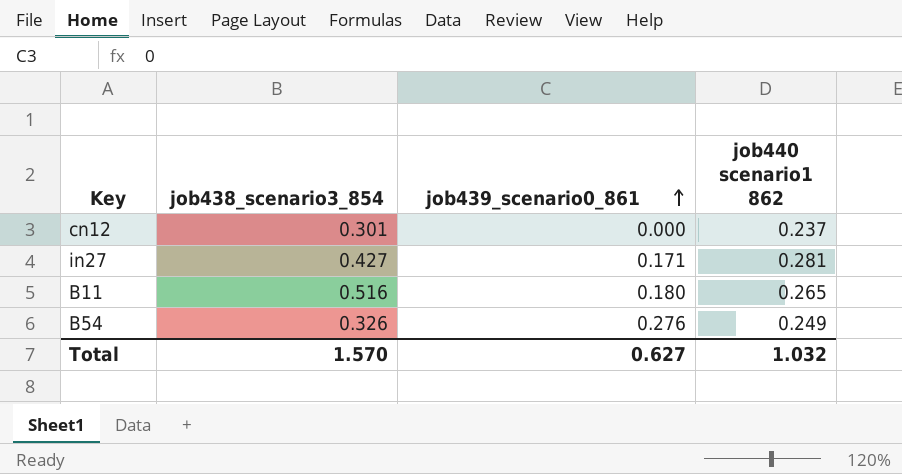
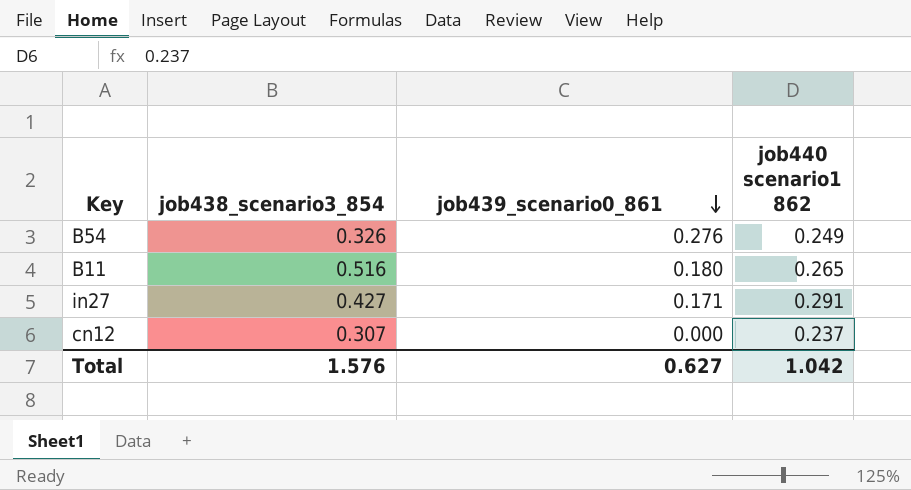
row order: job439_scenario0_861 ascending -> job439_scenario0_861 descending
in27 | job440 scenario1 862: 0.281 -> 0.291
cn12 | job438_scenario3_854: 0.301 -> 0.307
Total | job438_scenario3_854: 1.570 -> 1.576
Total | job440 scenario1 862: 1.032 -> 1.042

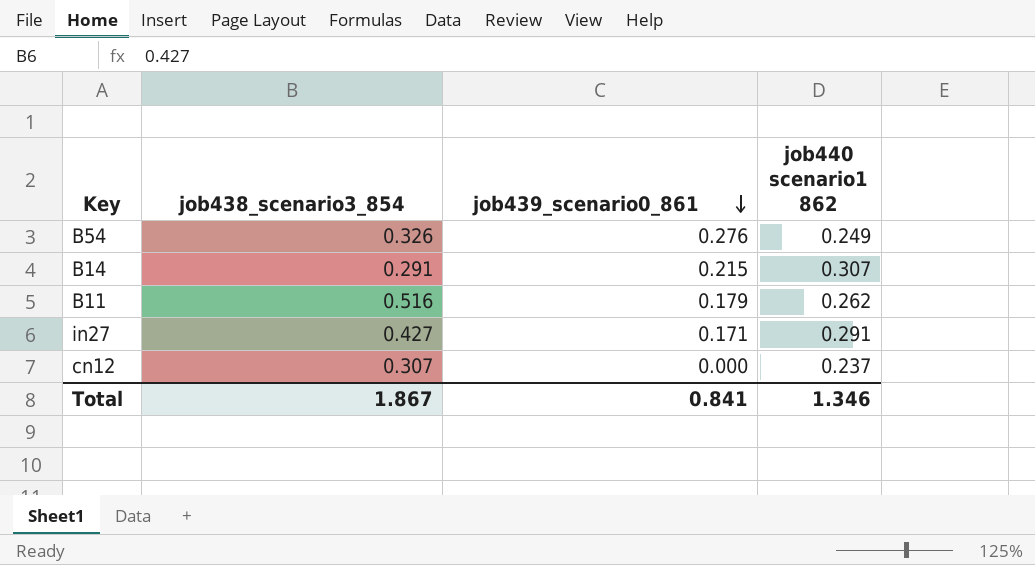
row B14: none -> 0.291 | 0.215 | 0.307
B11 | job439_scenario0_861: 0.180 -> 0.179
B11 | job440 scenario1 862: 0.265 -> 0.262
Total | job438_scenario3_854: 1.576 -> 1.867
Total | job439_scenario0_861: 0.627 -> 0.841
Total | job440 scenario1 862: 1.042 -> 1.346

